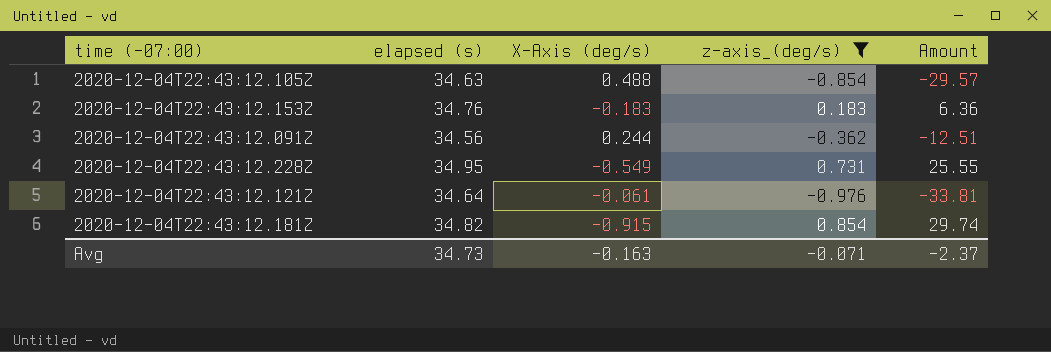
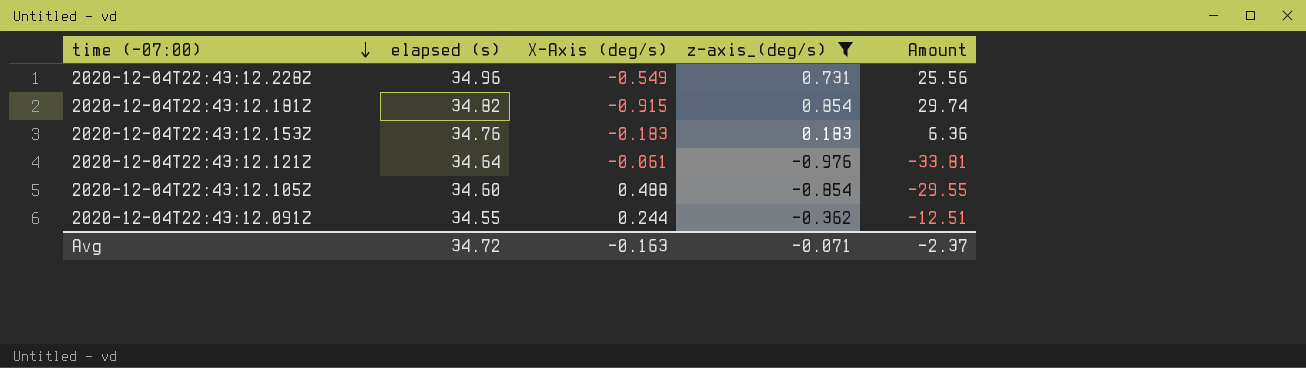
row order: none -> time (-07:00) descending
2020-12-04T22:43:12.228Z | elapsed (s): 34.95 -> 34.96
2020-12-04T22:43:12.228Z | Amount: 25.55 -> 25.56
2020-12-04T22:43:12.105Z | elapsed (s): 34.63 -> 34.60
2020-12-04T22:43:12.105Z | Amount: -29.57 -> -29.55
2020-12-04T22:43:12.091Z | elapsed (s): 34.56 -> 34.55
Avg | elapsed (s): 34.73 -> 34.72

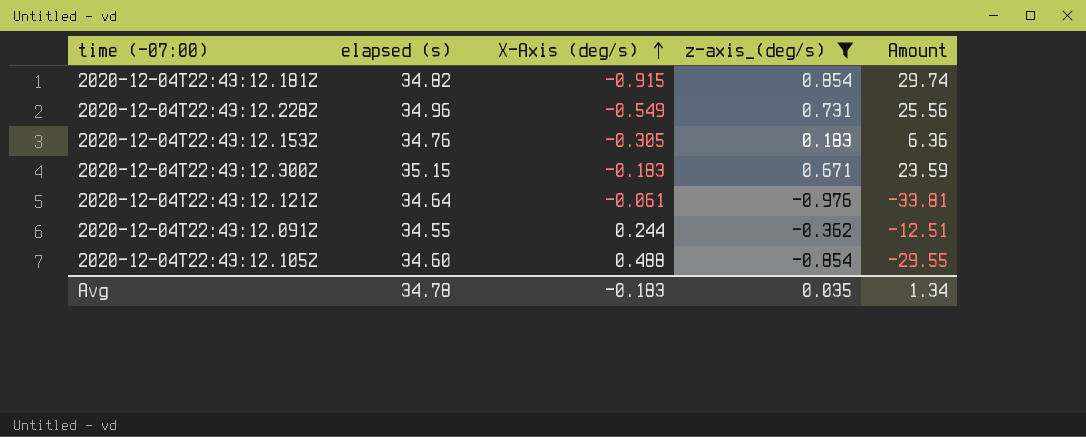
row order: time (-07:00) descending -> X-Axis (deg/s) ascending
2020-12-04T22:43:12.153Z | X-Axis (deg/s): -0.183 -> -0.305
row 2020-12-04T22:43:12.300Z: none -> 35.15 | -0.183 | 0.671 | 23.59
Avg | elapsed (s): 34.72 -> 34.78
Avg | X-Axis (deg/s): -0.163 -> -0.183
Avg | z-axis_(deg/s): -0.071 -> 0.035
Avg | Amount: -2.37 -> 1.34

